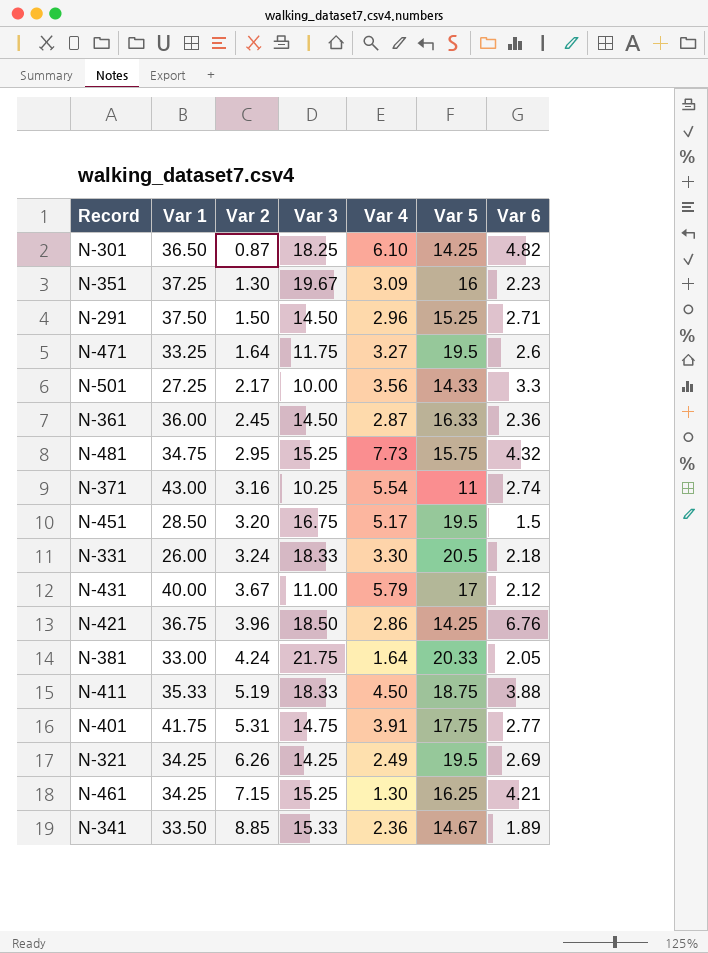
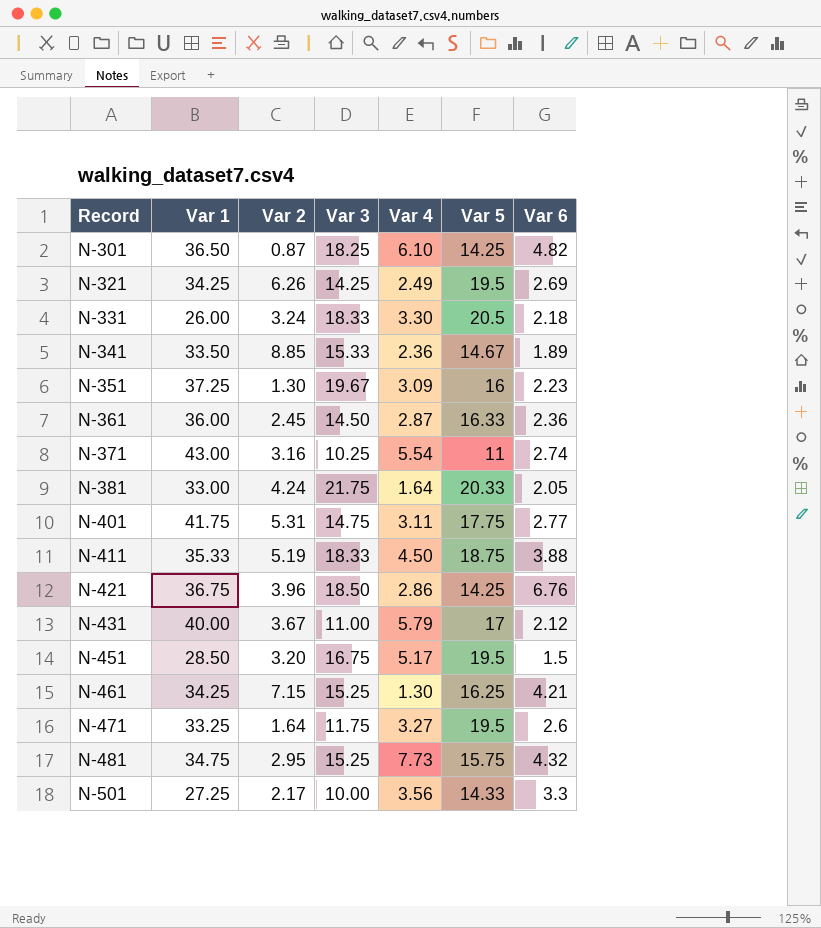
row order: Var 2 ascending -> Record ascending
row N-291: 37.50 | 1.50 | 14.50 | 2.96 | 15.25 | 2.71 -> none
N-401 | Var 4: 3.91 -> 3.11

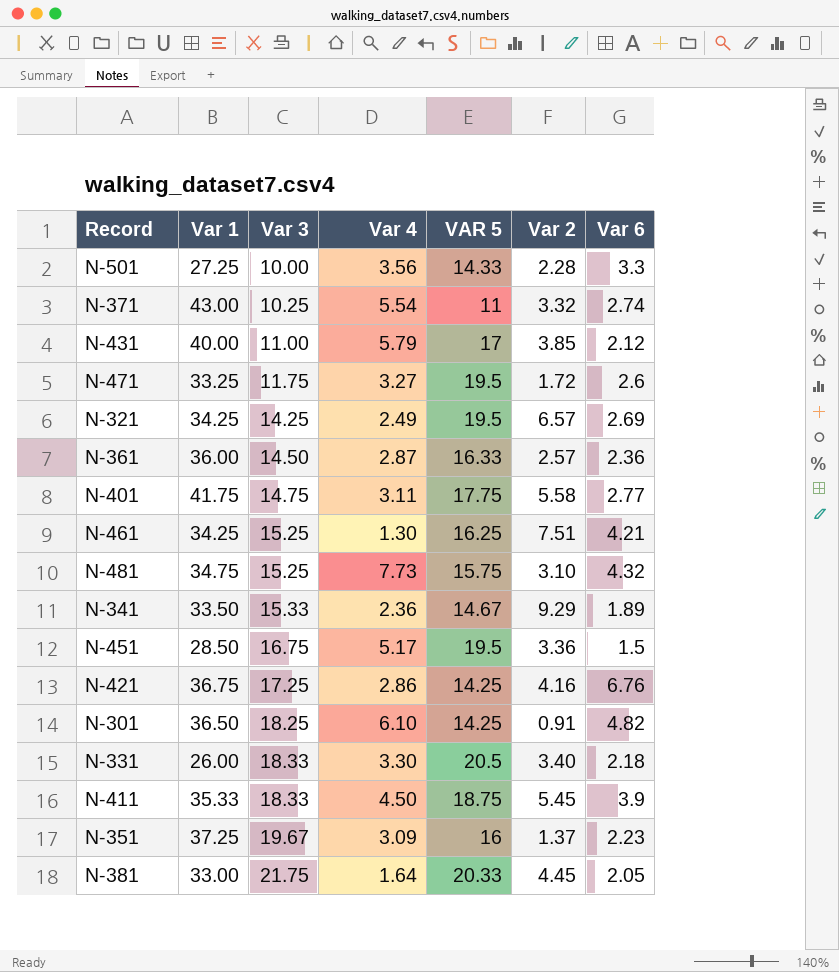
row order: Record ascending -> Var 3 ascending
column name: Var 5 -> VAR 5
column Var 2 | position: 3 -> 6
N-501 | Var 2: 2.17 -> 2.28
N-371 | Var 2: 3.16 -> 3.32
N-431 | Var 2: 3.67 -> 3.85
N-471 | Var 2: 1.64 -> 1.72
N-321 | Var 2: 6.26 -> 6.57
N-361 | Var 2: 2.45 -> 2.57
N-401 | Var 2: 5.31 -> 5.58
N-461 | Var 2: 7.15 -> 7.51
N-481 | Var 2: 2.95 -> 3.10
N-341 | Var 2: 8.85 -> 9.29
N-451 | Var 2: 3.20 -> 3.36
N-421 | Var 3: 18.50 -> 17.25
N-421 | Var 2: 3.96 -> 4.16
N-301 | Var 2: 0.87 -> 0.91
N-331 | Var 2: 3.24 -> 3.40
N-411 | Var 2: 5.19 -> 5.45
N-411 | Var 6: 3.88 -> 3.9
N-351 | Var 2: 1.30 -> 1.37
N-381 | Var 2: 4.24 -> 4.45

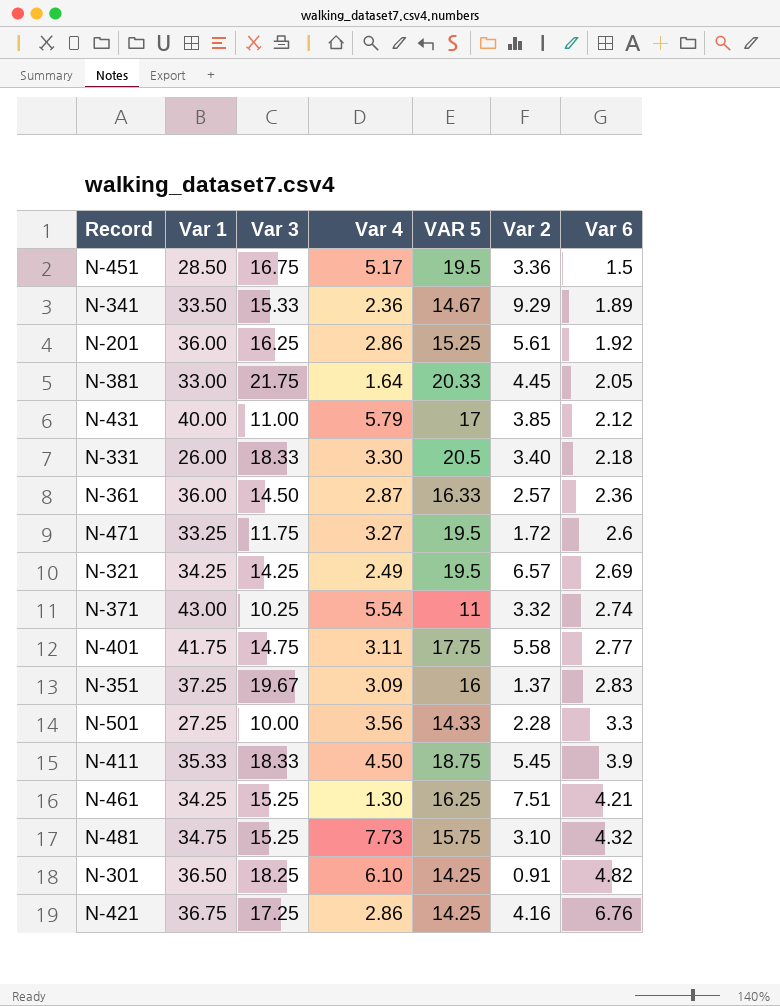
row order: Var 3 ascending -> Var 6 ascending
row N-201: none -> 36.00 | 16.25 | 2.86 | 15.25 | 5.61 | 1.92
N-351 | Var 6: 2.23 -> 2.83

